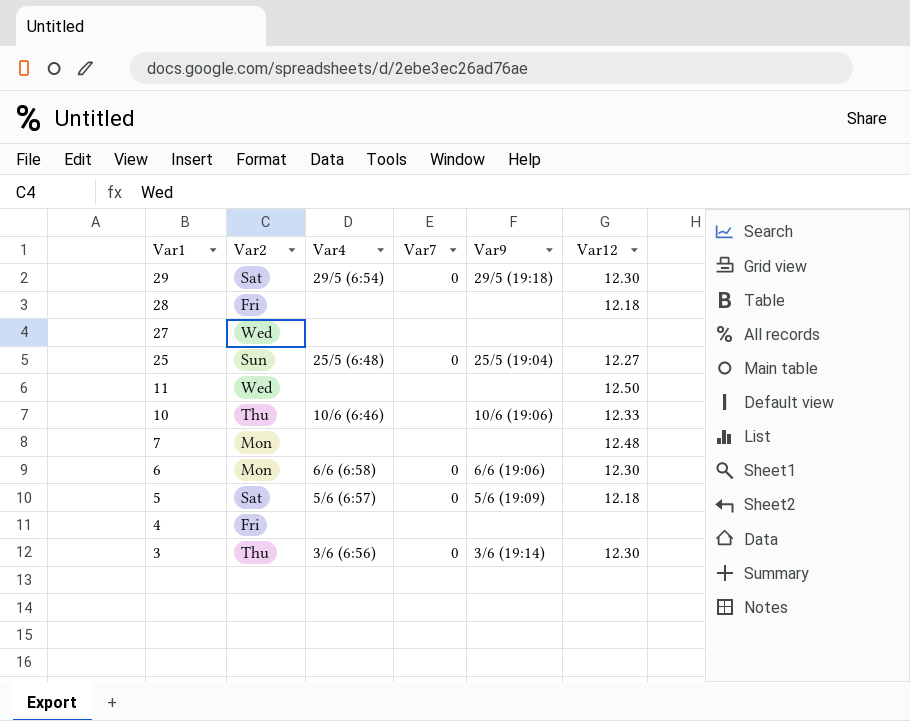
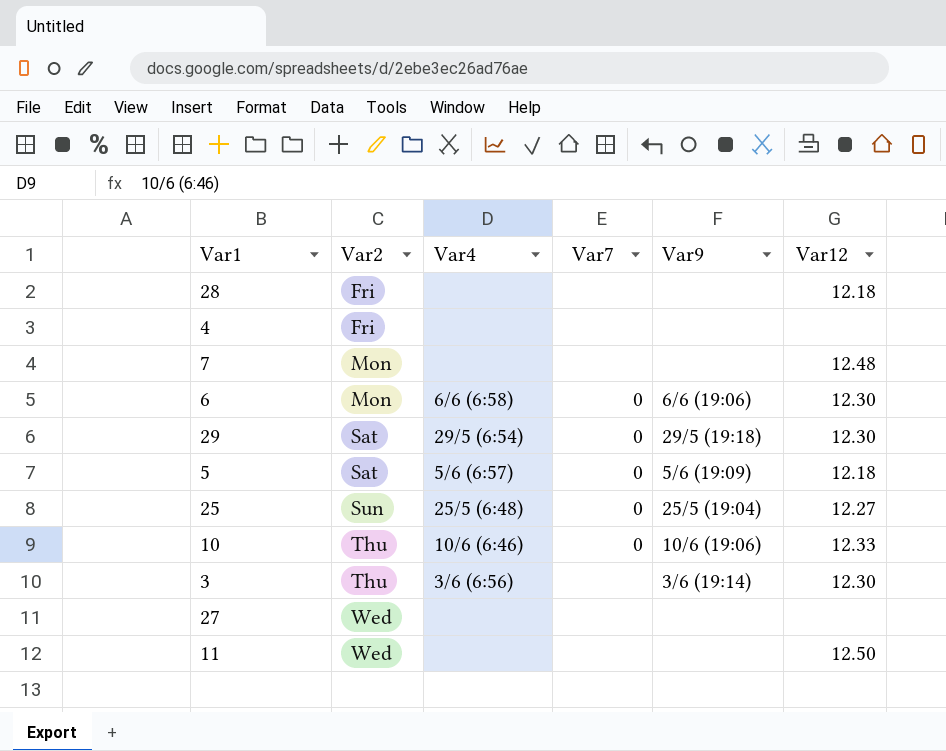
row order: Var1 descending -> Var2 ascending
10 | Var7: none -> 0
3 | Var7: 0 -> none

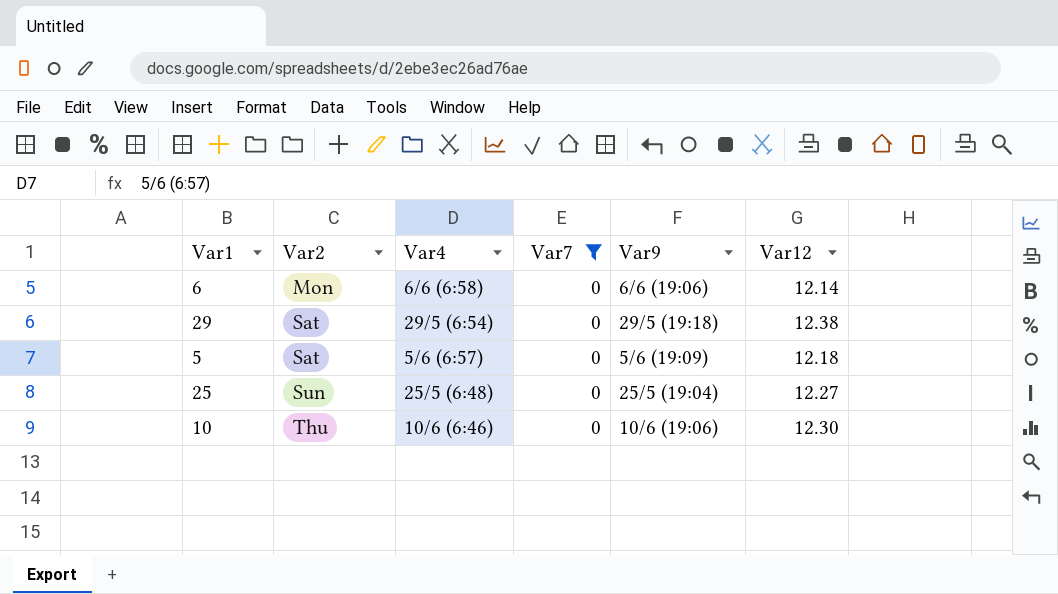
filter: none -> Var7 = 0
6 | Var12: 12.30 -> 12.14
29 | Var12: 12.30 -> 12.38
10 | Var12: 12.33 -> 12.30

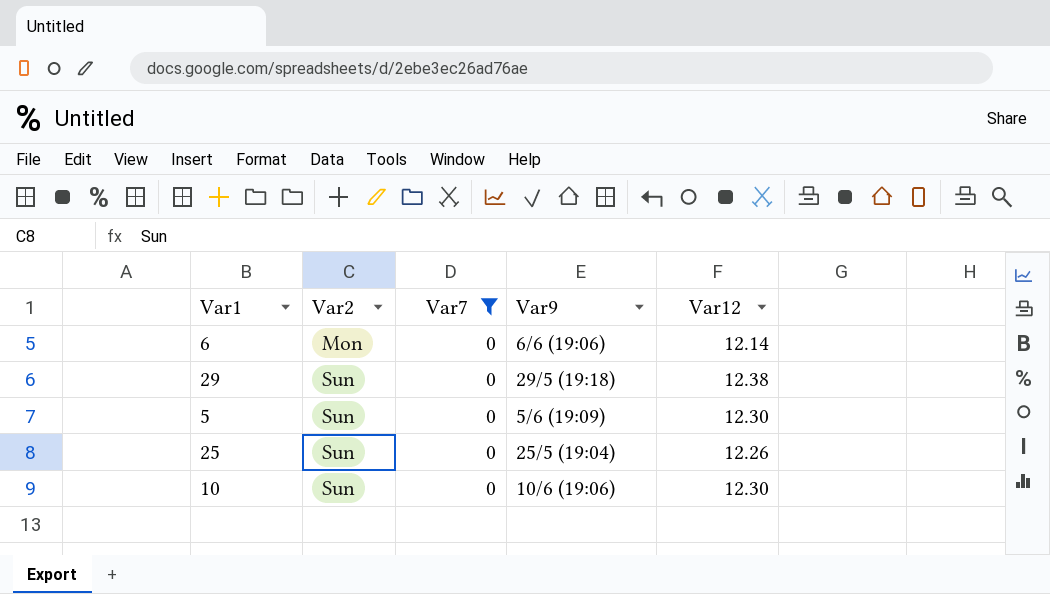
column Var4 | position: 3 -> none
29 | Var2: Sat -> Sun
5 | Var2: Sat -> Sun
5 | Var12: 12.18 -> 12.30
25 | Var12: 12.27 -> 12.26
10 | Var2: Thu -> Sun

